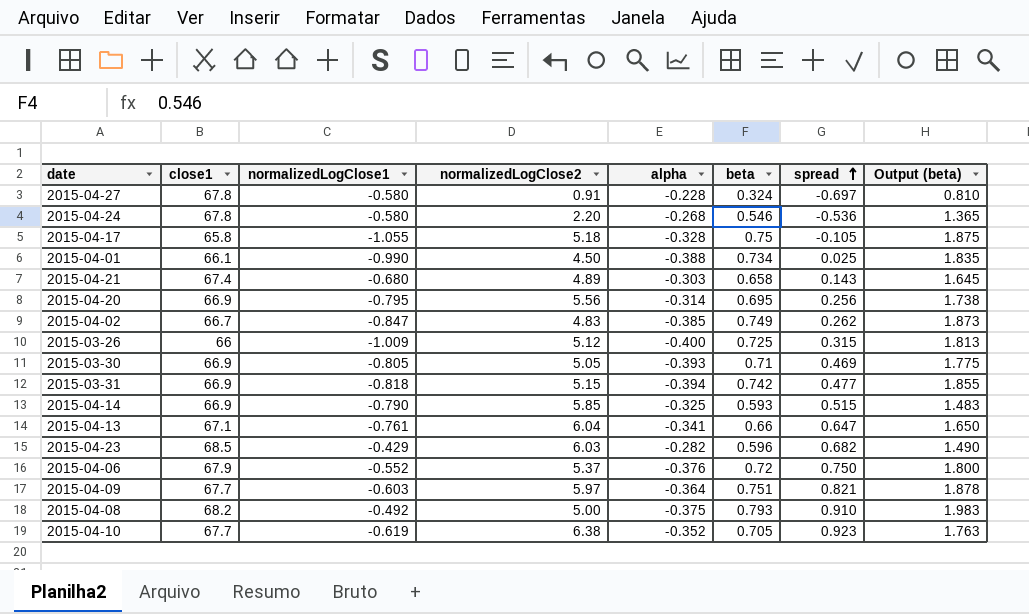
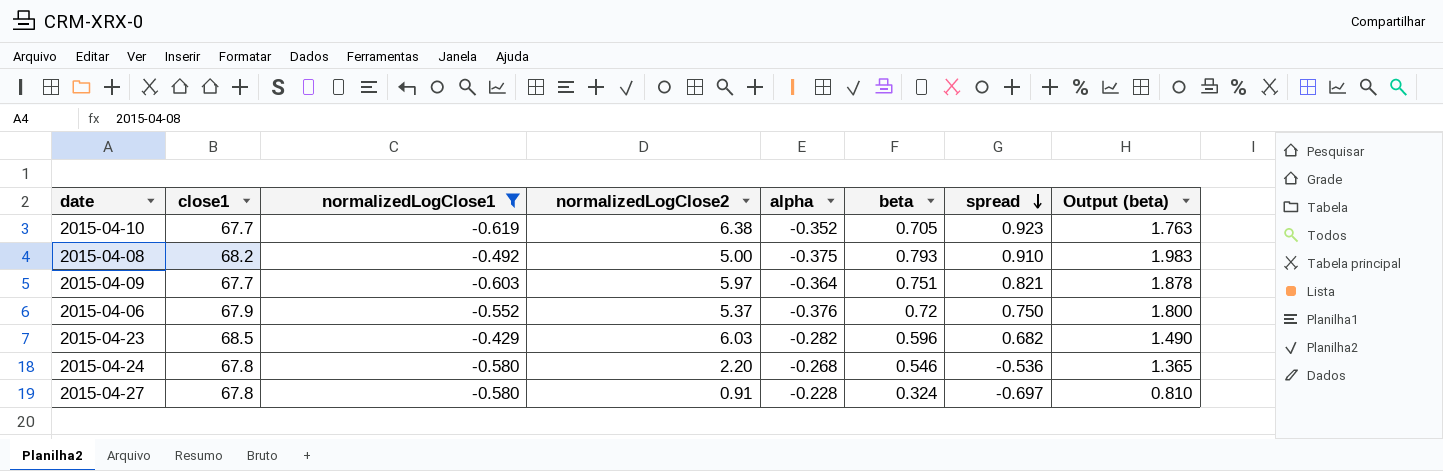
filter: none -> normalizedLogClose1 >= -0.619
row order: spread ascending -> spread descending

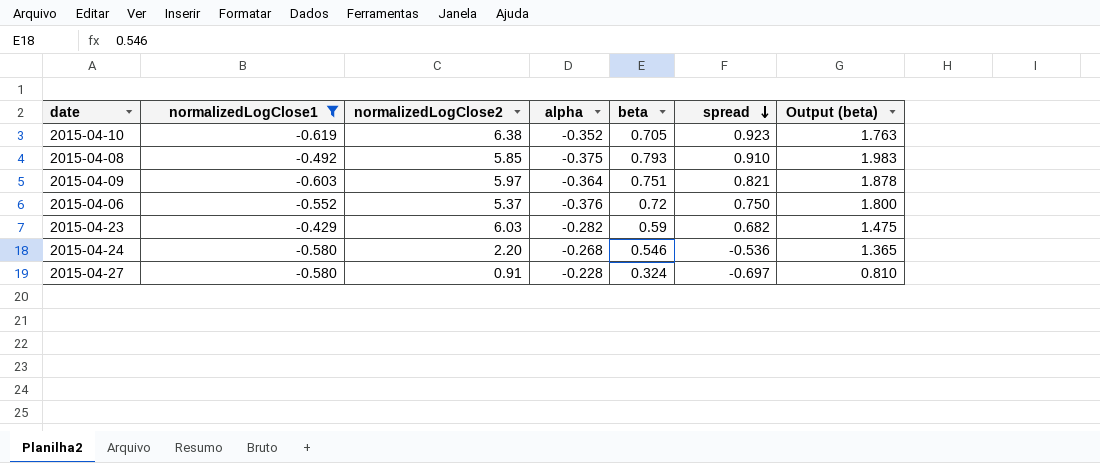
column close1 | position: 2 -> none
2015-04-08 | normalizedLogClose2: 5.00 -> 5.85
2015-04-23 | beta: 0.596 -> 0.59
2015-04-23 | Output (beta): 1.490 -> 1.475

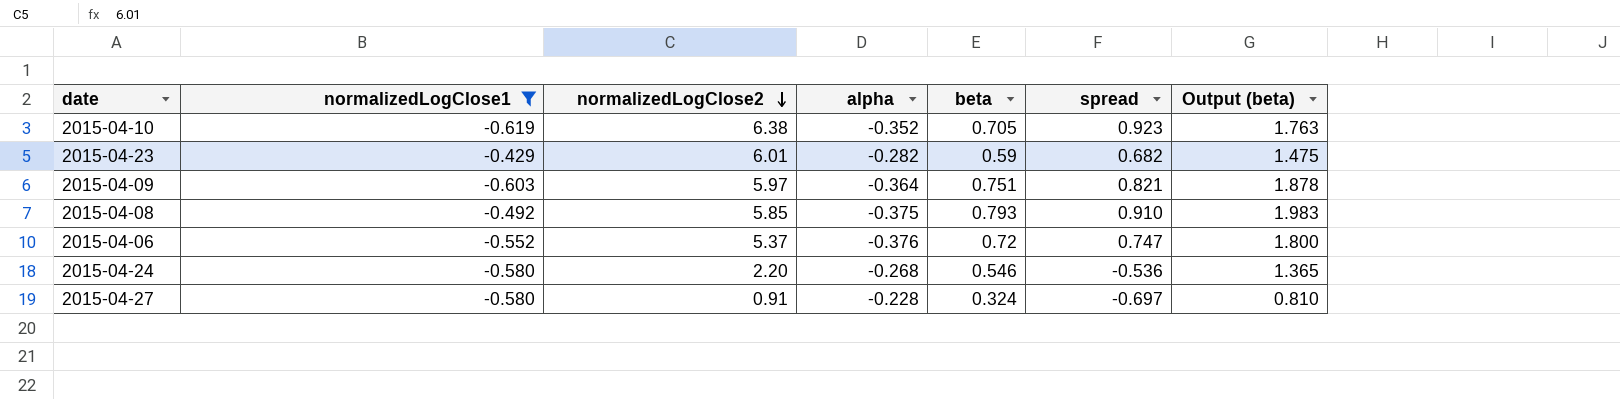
row order: spread descending -> normalizedLogClose2 descending
2015-04-23 | normalizedLogClose2: 6.03 -> 6.01
2015-04-06 | spread: 0.750 -> 0.747

